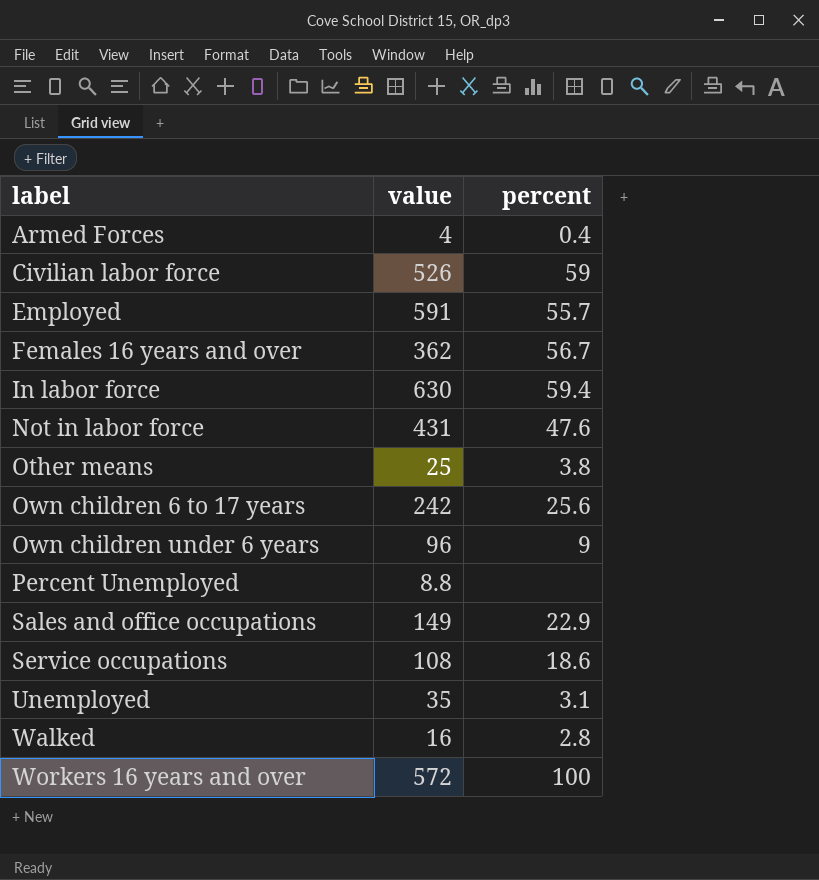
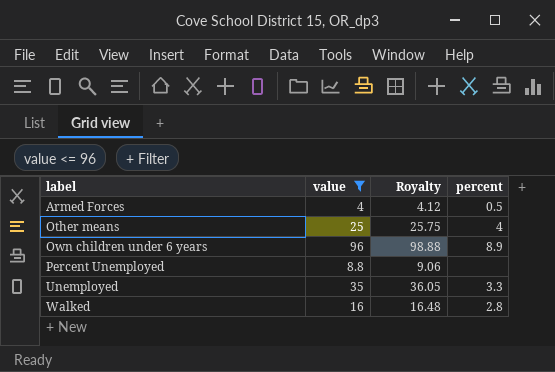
filter: none -> value <= 96
column Royalty | formula: none -> [value] * 1.03
Armed Forces | percent: 0.4 -> 0.5
Other means | percent: 3.8 -> 4
Own children under 6 years | percent: 9 -> 8.9
Unemployed | percent: 3.1 -> 3.3

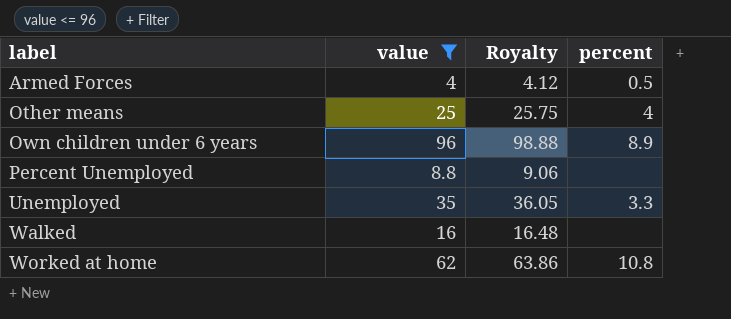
Walked | percent: 2.8 -> none
row Worked at home: none -> 62 | 63.86 | 10.8

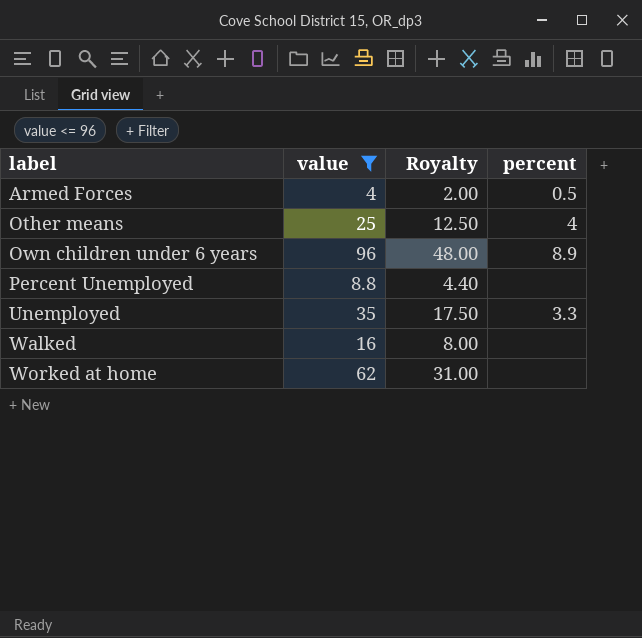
column Royalty | formula: [value] * 1.03 -> [value] * 0.5
Worked at home | percent: 10.8 -> none

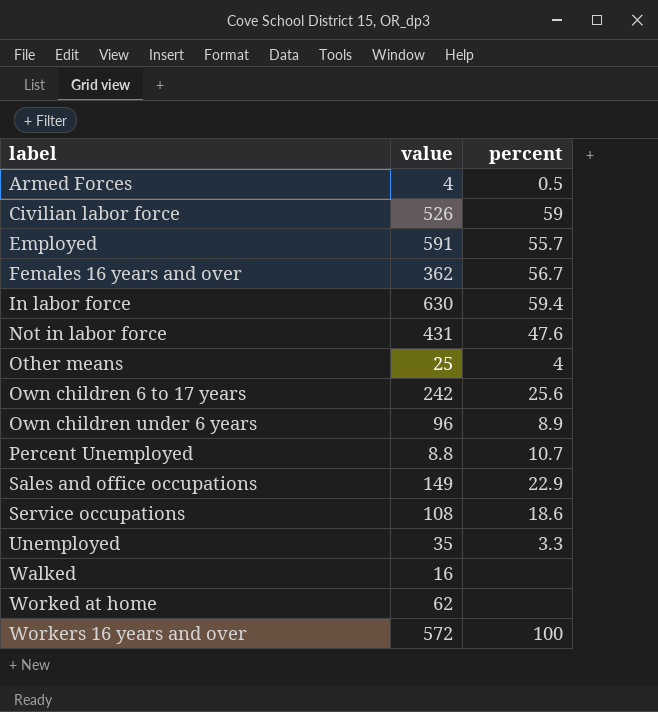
filter: value <= 96 -> none
column Royalty | formula: [value] * 0.5 -> none
Percent Unemployed | percent: none -> 10.7

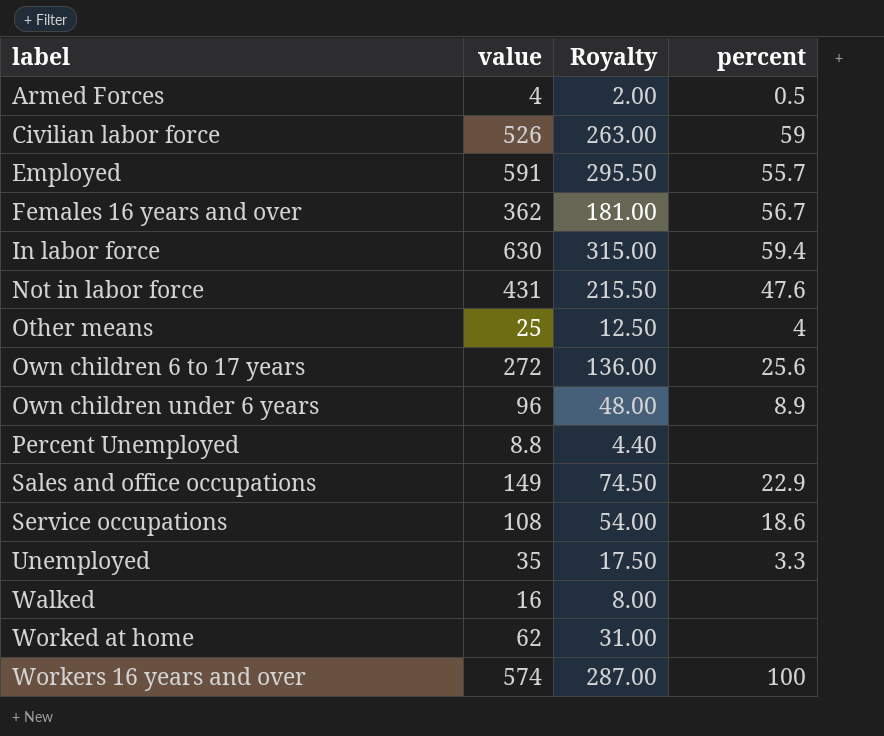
column Royalty | formula: none -> [value] * 0.5
Own children 6 to 17 years | value: 242 -> 272
Percent Unemployed | percent: 10.7 -> none
Workers 16 years and over | value: 572 -> 574

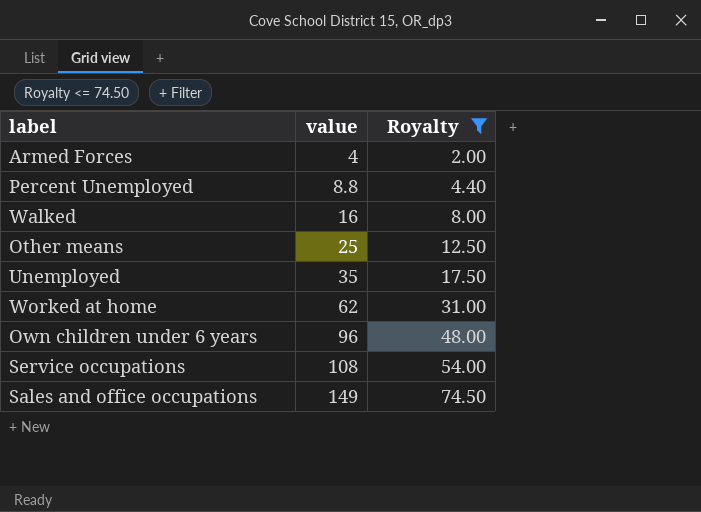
filter: none -> Royalty <= 74.50
row order: label ascending -> value ascending
column percent | position: 4 -> none

